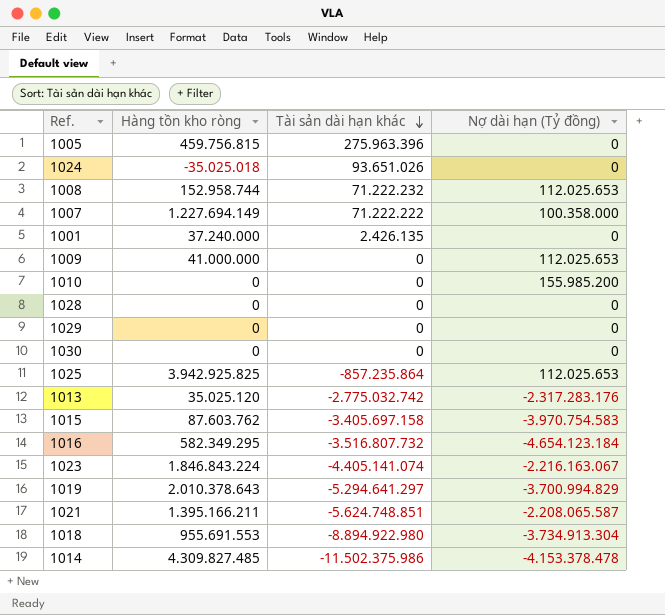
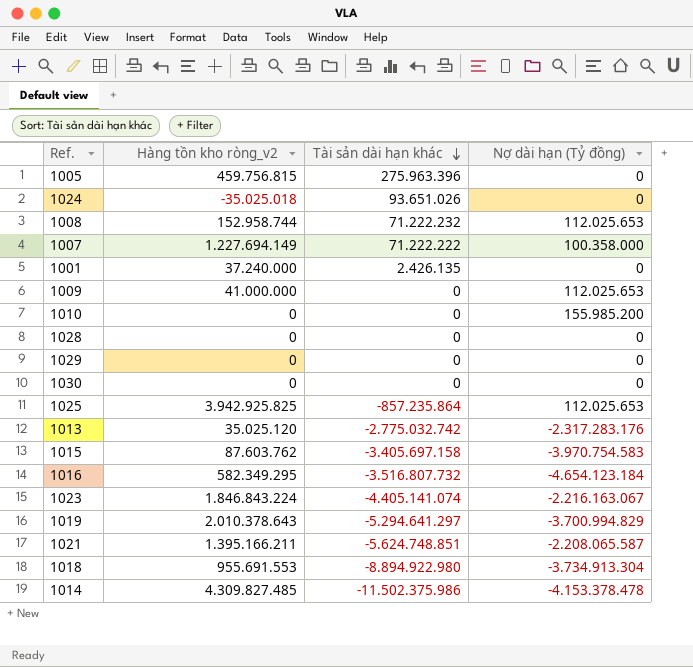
column name: Hàng tồn kho ròng -> Hàng tồn kho ròng_v2

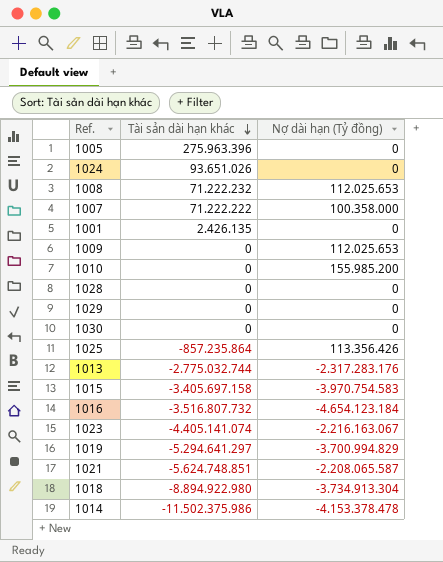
column Hàng tồn kho ròng_v2 | position: 2 -> none
1025 | Nợ dài hạn (Tỷ đồng): 112.025.653 -> 113.356.426
1013 | Tài sản dài hạn khác: -2.775.032.742 -> -2.775.032.744

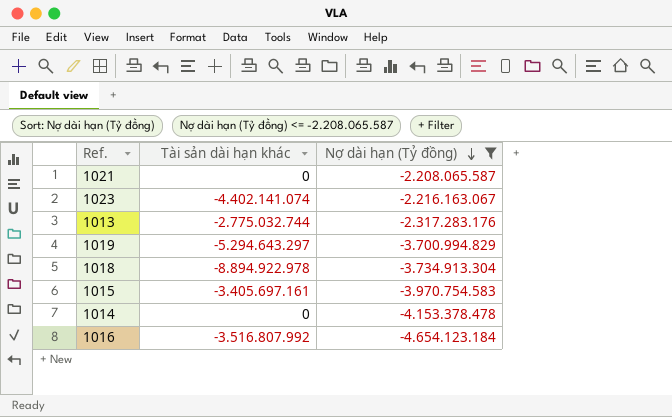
filter: none -> Nợ dài hạn (Tỷ đồng) <= -2.208.065.587
row order: Tài sản dài hạn khác descending -> Nợ dài hạn (Tỷ đồng) descending
1021 | Tài sản dài hạn khác: -5.624.748.851 -> 0
1023 | Tài sản dài hạn khác: -4.405.141.074 -> -4.402.141.074
1019 | Tài sản dài hạn khác: -5.294.641.297 -> -5.294.643.297
1018 | Tài sản dài hạn khác: -8.894.922.980 -> -8.894.922.978
1015 | Tài sản dài hạn khác: -3.405.697.158 -> -3.405.697.161
1014 | Tài sản dài hạn khác: -11.502.375.986 -> 0
1016 | Tài sản dài hạn khác: -3.516.807.732 -> -3.516.807.992

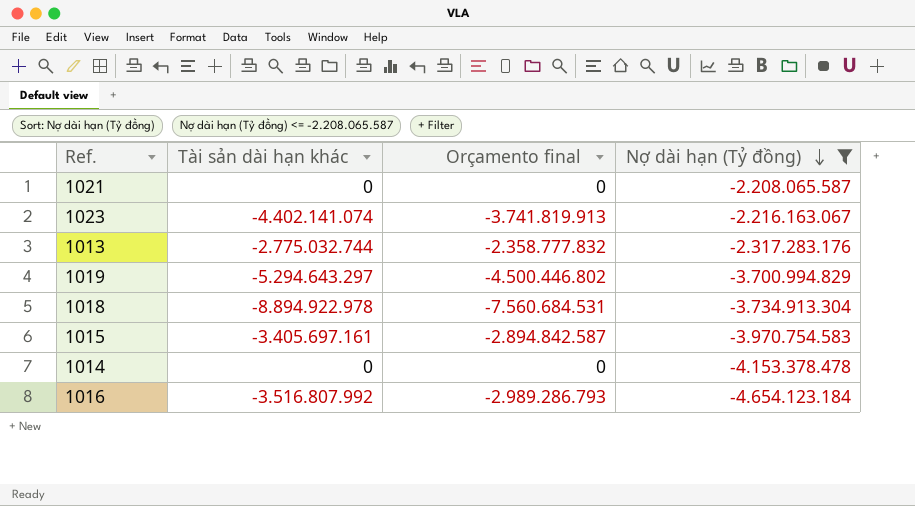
column Orçamento final | formula: none -> [Tài sản dài hạn khác] * 0,85

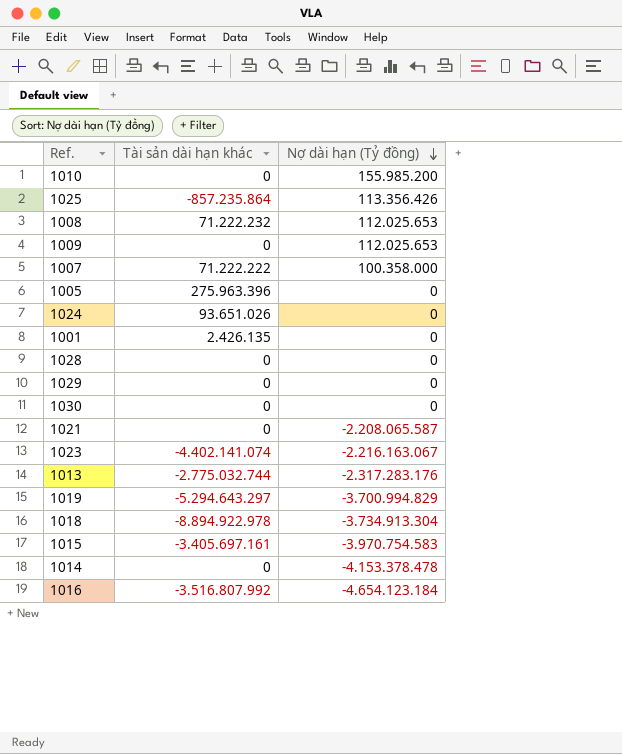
filter: Nợ dài hạn (Tỷ đồng) <= -2.208.065.587 -> none
column Orçamento final | formula: [Tài sản dài hạn khác] * 0,85 -> none

